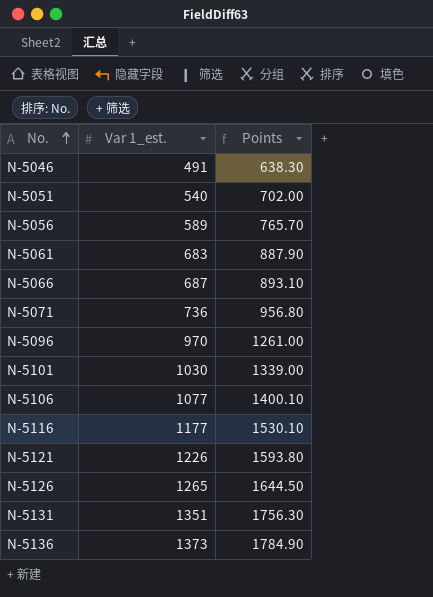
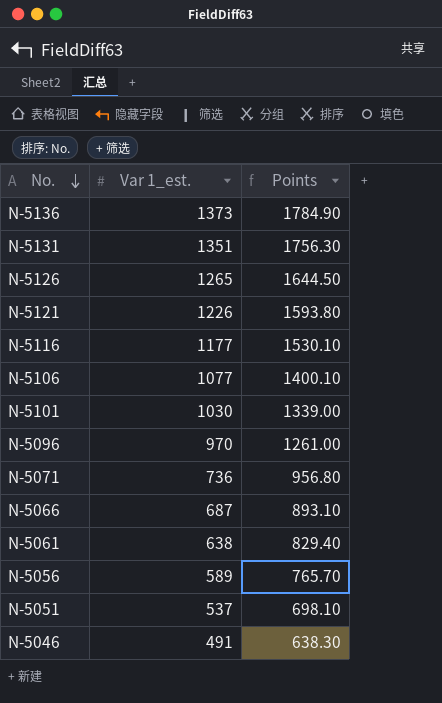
row order: No. ascending -> No. descending
N-5061 | Var 1_est.: 683 -> 638
N-5061 | Points: 887.90 -> 829.40
N-5051 | Var 1_est.: 540 -> 537
N-5051 | Points: 702.00 -> 698.10

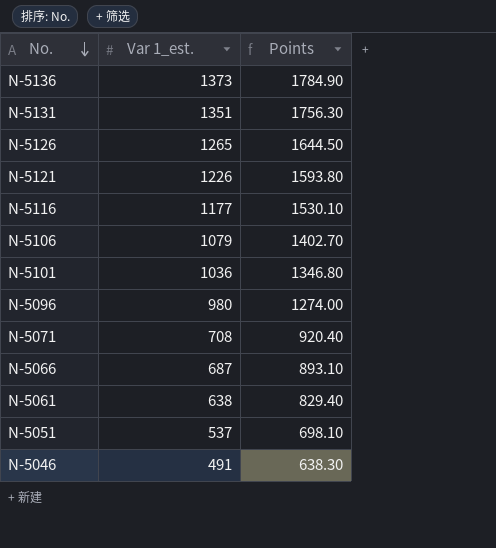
row N-5056: 589 | 765.70 -> none
N-5106 | Var 1_est.: 1077 -> 1079
N-5106 | Points: 1400.10 -> 1402.70
N-5101 | Var 1_est.: 1030 -> 1036
N-5101 | Points: 1339.00 -> 1346.80
N-5096 | Var 1_est.: 970 -> 980
N-5096 | Points: 1261.00 -> 1274.00
N-5071 | Var 1_est.: 736 -> 708
N-5071 | Points: 956.80 -> 920.40

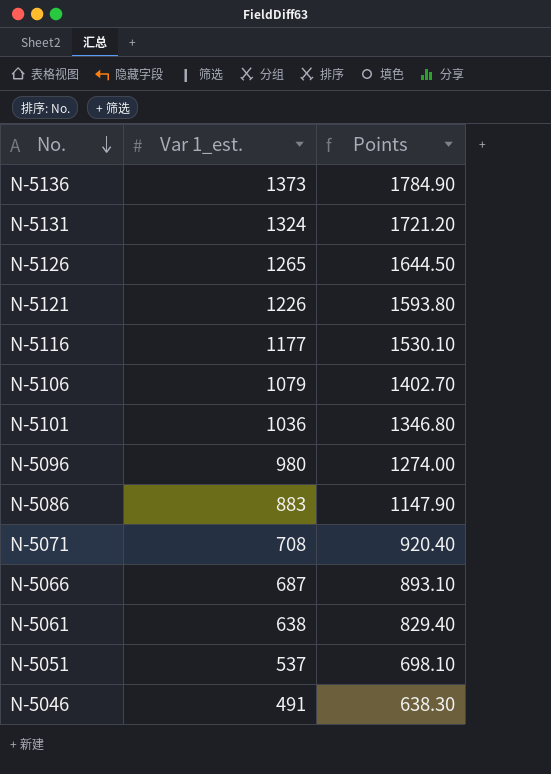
N-5131 | Var 1_est.: 1351 -> 1324
N-5131 | Points: 1756.30 -> 1721.20
row N-5086: none -> 883 | 1147.90

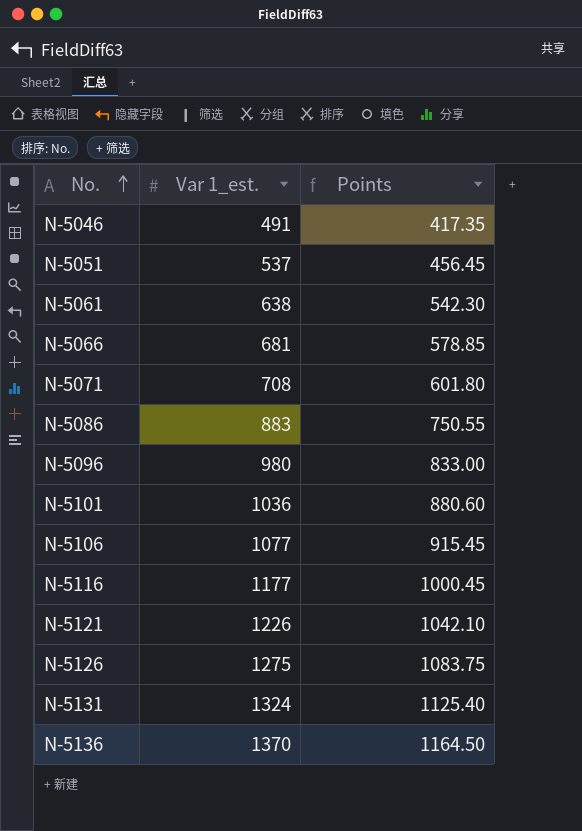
row order: No. descending -> No. ascending
column Points | formula: [Var 1_est.] * 1.3 -> [Var 1_est.] * 0.85
N-5066 | Var 1_est.: 687 -> 681
N-5106 | Var 1_est.: 1079 -> 1077
N-5126 | Var 1_est.: 1265 -> 1275
N-5136 | Var 1_est.: 1373 -> 1370

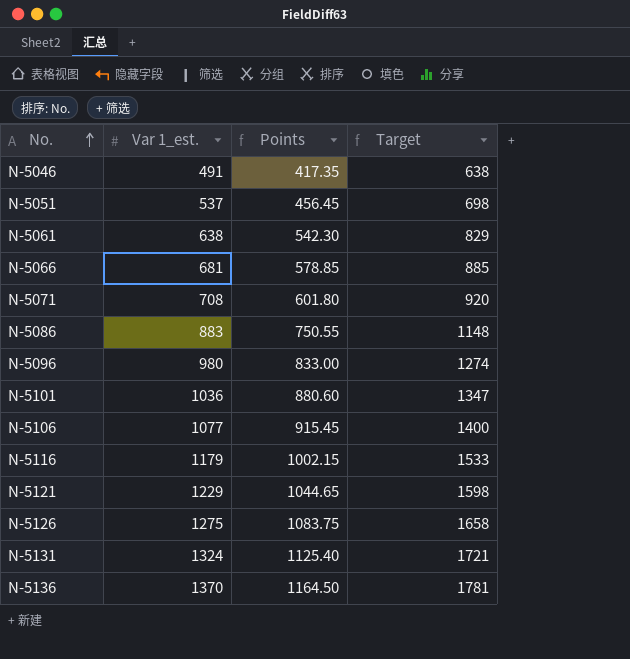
column Target | formula: none -> [Var 1_est.] * 1.3
N-5116 | Var 1_est.: 1177 -> 1179
N-5116 | Points: 1000.45 -> 1002.15
N-5121 | Var 1_est.: 1226 -> 1229
N-5121 | Points: 1042.10 -> 1044.65

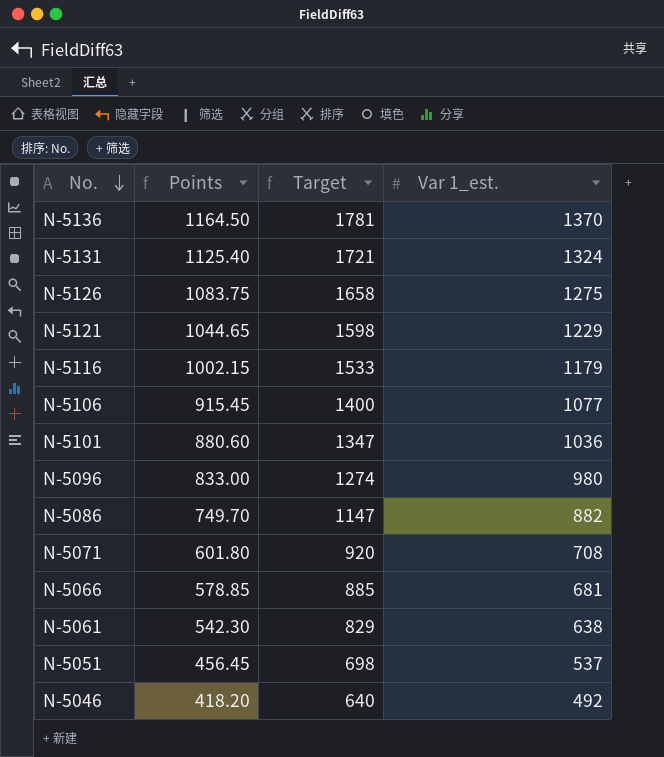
row order: No. ascending -> No. descending
column Var 1_est. | position: 2 -> 4
N-5086 | Points: 750.55 -> 749.70
N-5086 | Target: 1148 -> 1147
N-5086 | Var 1_est.: 883 -> 882
N-5046 | Points: 417.35 -> 418.20
N-5046 | Target: 638 -> 640
N-5046 | Var 1_est.: 491 -> 492

